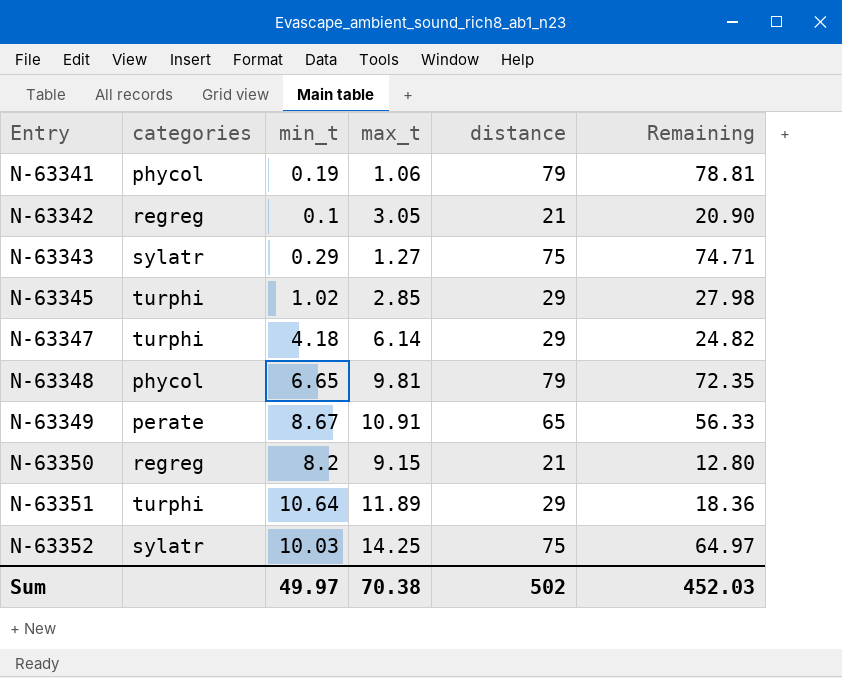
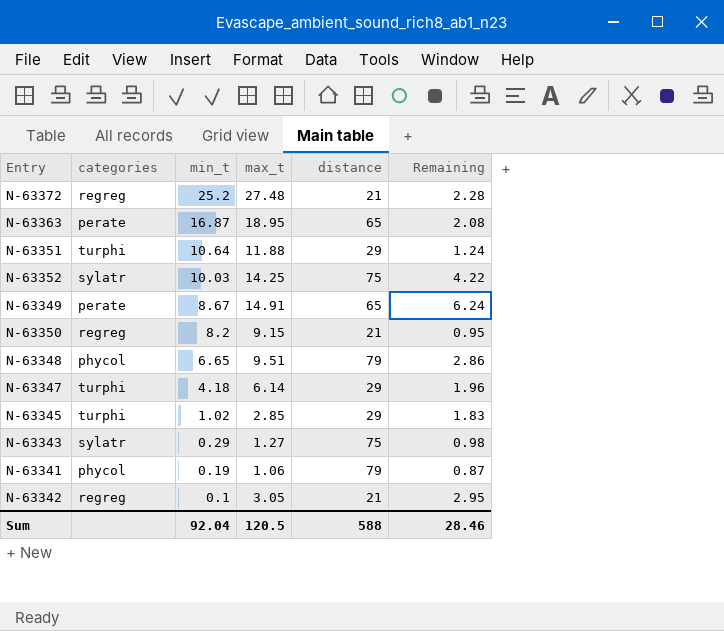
row order: Entry ascending -> min_t descending
column Remaining | formula: [distance] - [min_t] -> [max_t] - [min_t]
row N-63372: none -> regreg | 25.2 | 27.48 | 21 | 2.28
row N-63363: none -> perate | 16.87 | 18.95 | 65 | 2.08
N-63351 | max_t: 11.89 -> 11.88
N-63349 | max_t: 10.91 -> 14.91
N-63348 | max_t: 9.81 -> 9.51
Sum | min_t: 49.97 -> 92.04
Sum | max_t: 70.38 -> 120.5
Sum | distance: 502 -> 588
Sum | Remaining: 452.03 -> 28.46

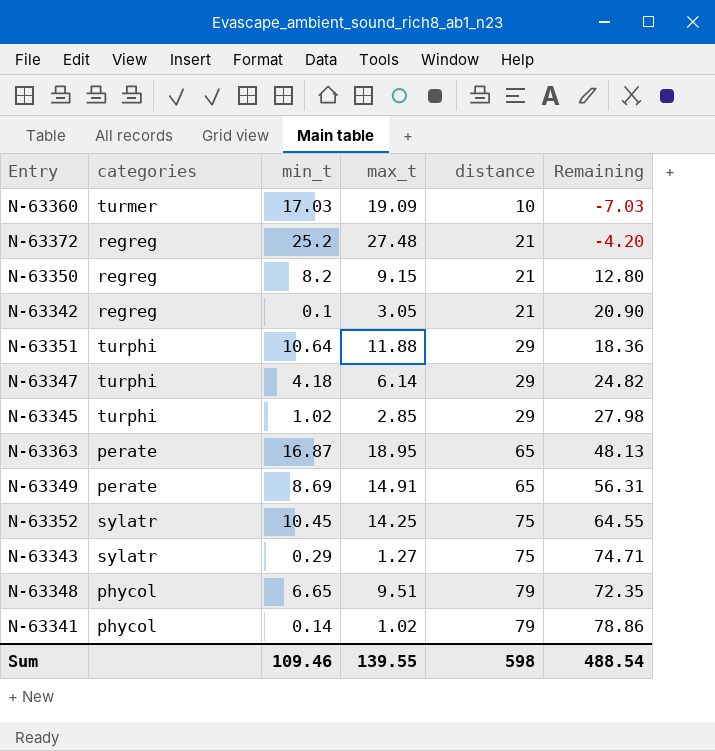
row order: min_t descending -> distance ascending
column Remaining | formula: [max_t] - [min_t] -> [distance] - [min_t]
row N-63360: none -> turmer | 17.03 | 19.09 | 10 | -7.03
N-63349 | min_t: 8.67 -> 8.69
N-63352 | min_t: 10.03 -> 10.45
N-63341 | min_t: 0.19 -> 0.14
N-63341 | max_t: 1.06 -> 1.02
Sum | min_t: 92.04 -> 109.46
Sum | max_t: 120.5 -> 139.55
Sum | distance: 588 -> 598
Sum | Remaining: 28.46 -> 488.54

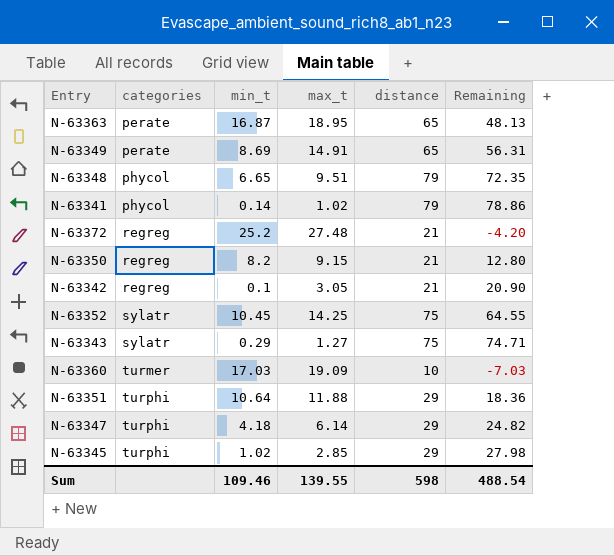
row order: distance ascending -> categories ascending

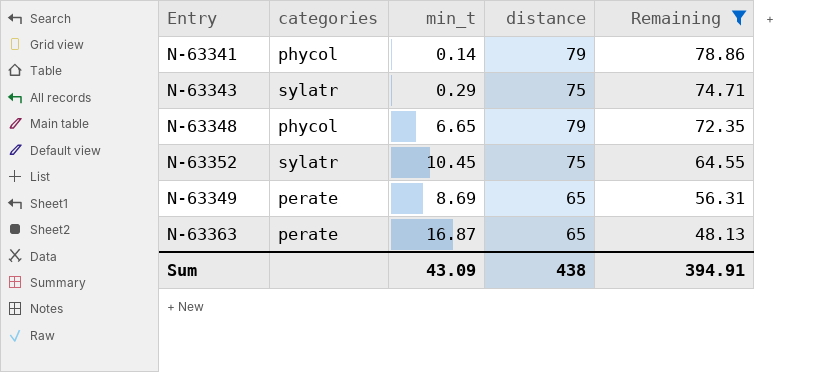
filter: none -> Remaining >= 48.13
row order: categories ascending -> Remaining descending
column max_t | position: 4 -> none
Sum | min_t: 109.46 -> 43.09
Sum | distance: 598 -> 438
Sum | Remaining: 488.54 -> 394.91

